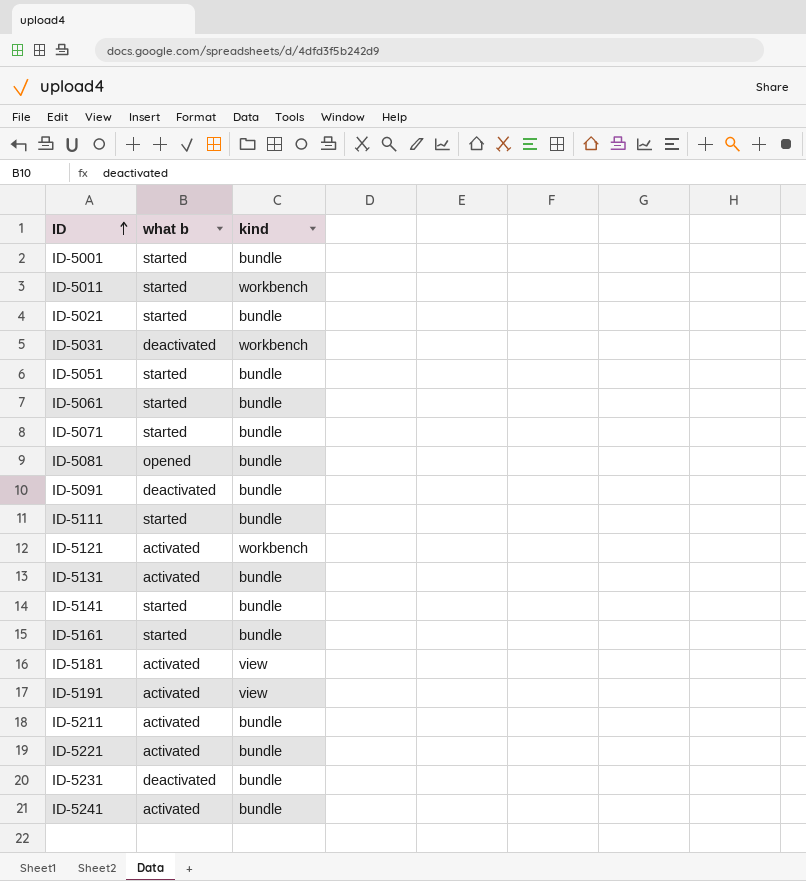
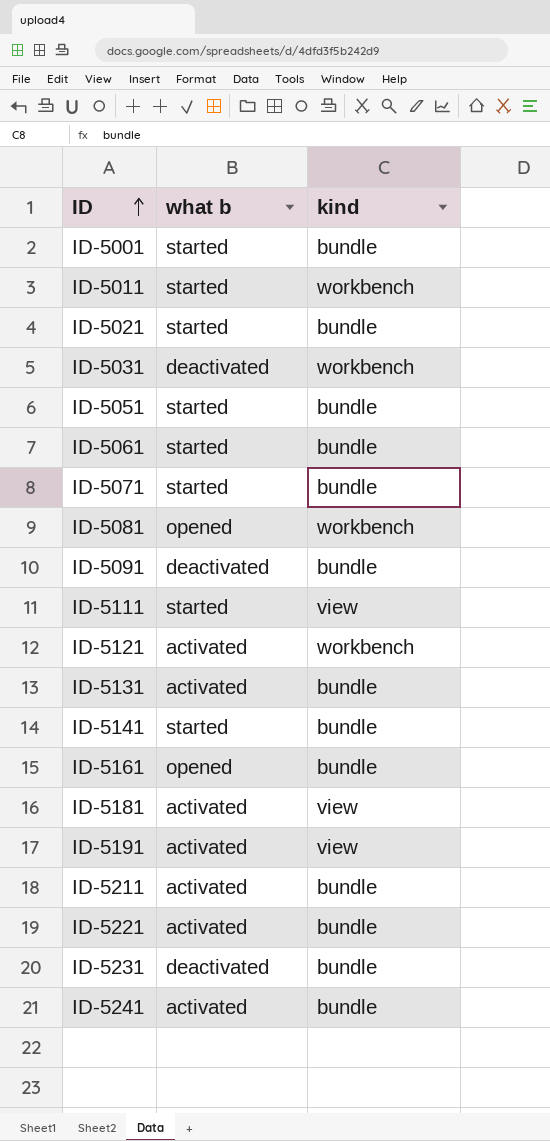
ID-5081 | kind: bundle -> workbench
ID-5111 | kind: bundle -> view
ID-5161 | what b: started -> opened

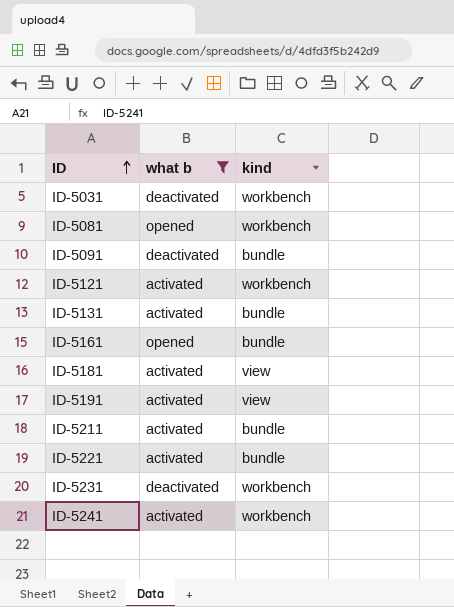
filter: none -> what b != started
ID-5231 | kind: bundle -> workbench
ID-5241 | kind: bundle -> workbench

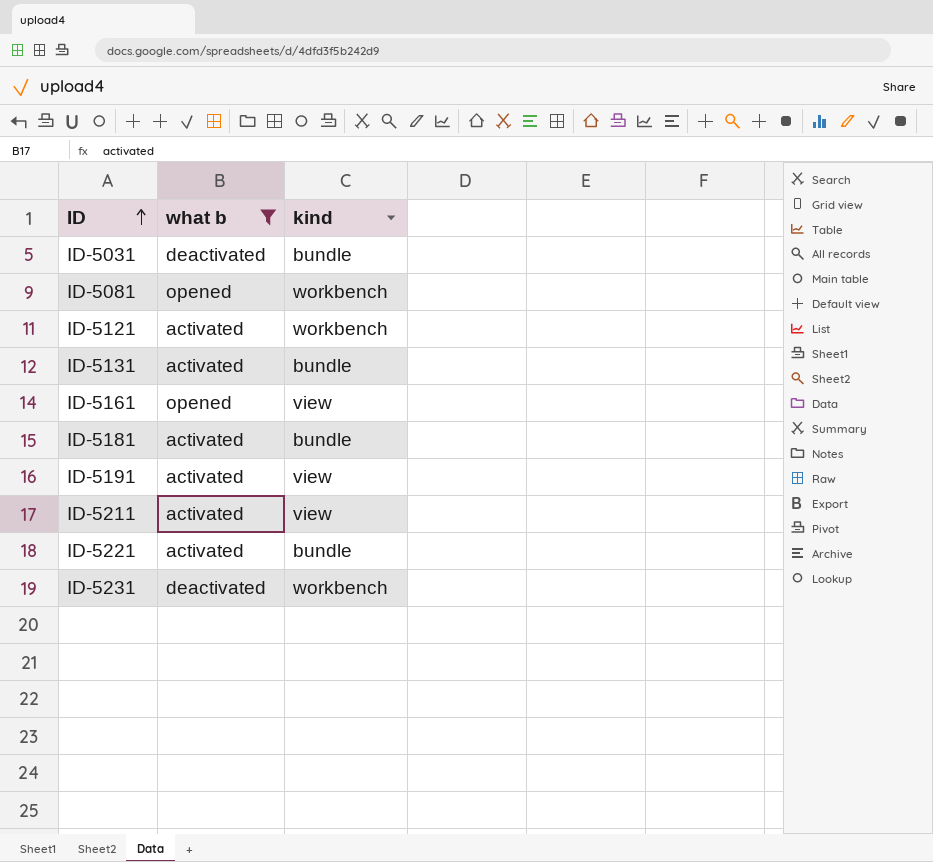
row ID-5091: deactivated | bundle -> none
row ID-5241: activated | workbench -> none
ID-5031 | kind: workbench -> bundle
ID-5161 | kind: bundle -> view
ID-5181 | kind: view -> bundle
ID-5211 | kind: bundle -> view

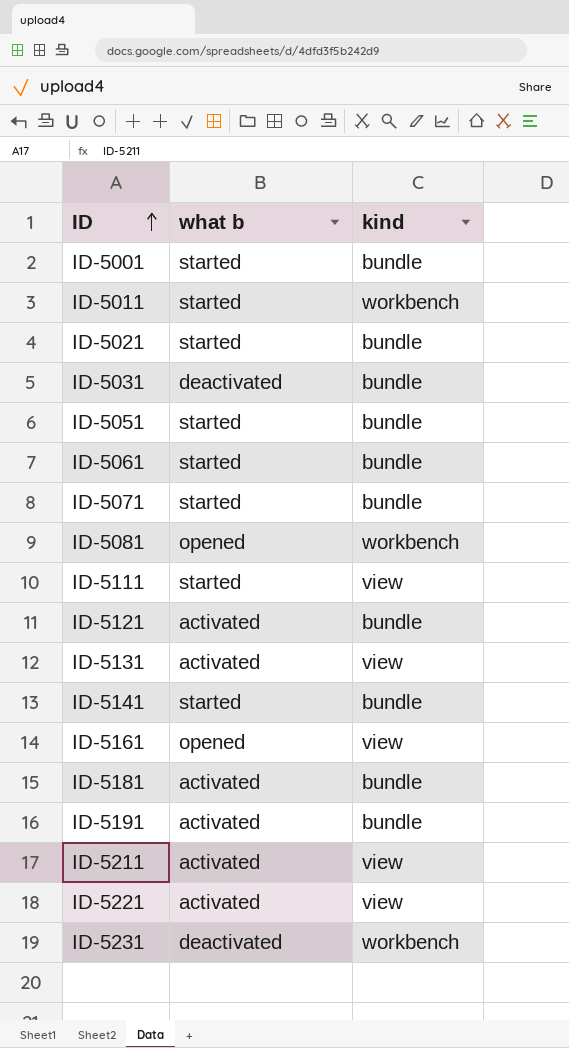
filter: what b != started -> none
ID-5121 | kind: workbench -> bundle
ID-5131 | kind: bundle -> view
ID-5191 | kind: view -> bundle
ID-5221 | kind: bundle -> view

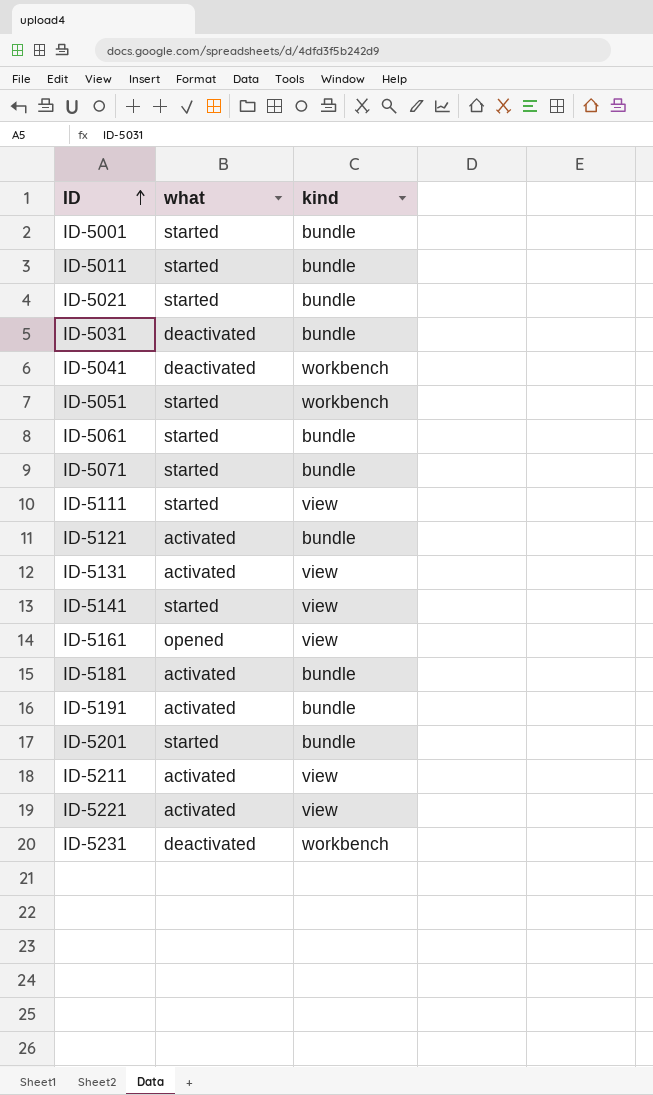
column name: what b -> what
row ID-5081: opened | workbench -> none
ID-5011 | kind: workbench -> bundle
row ID-5041: none -> deactivated | workbench
ID-5051 | kind: bundle -> workbench
ID-5141 | kind: bundle -> view
row ID-5201: none -> started | bundle

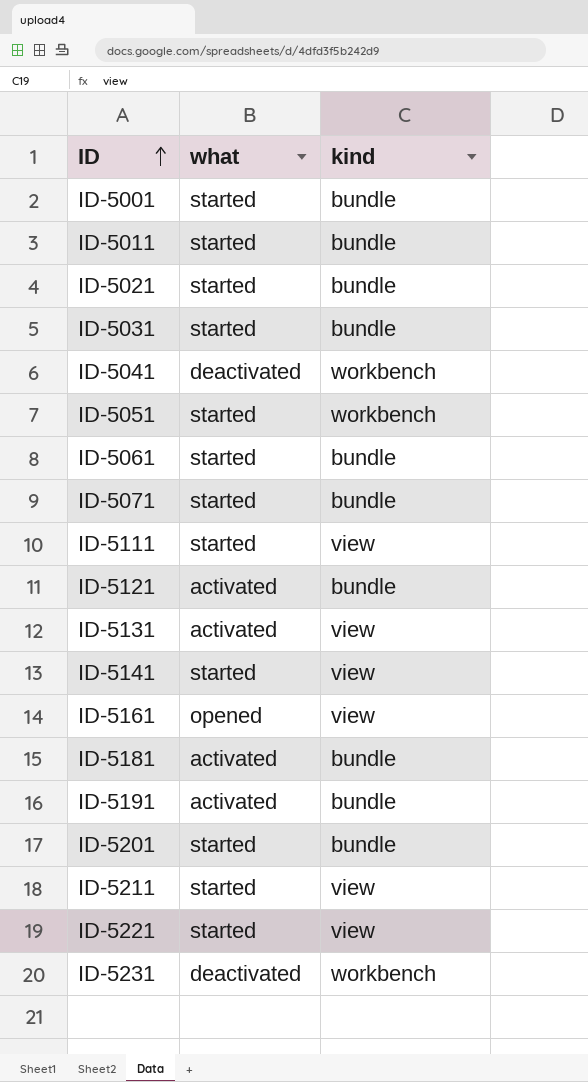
ID-5031 | what: deactivated -> started
ID-5211 | what: activated -> started
ID-5221 | what: activated -> started

